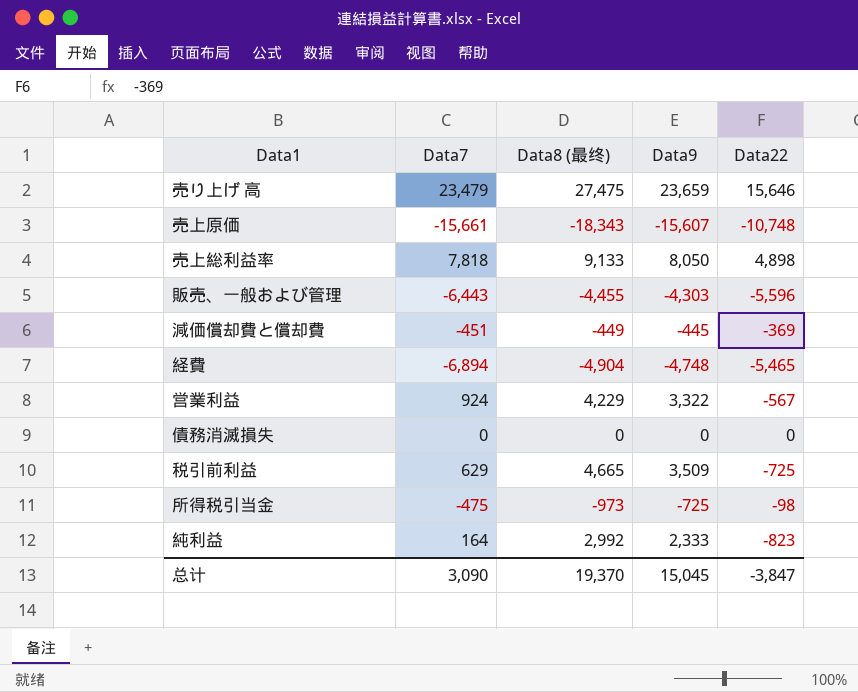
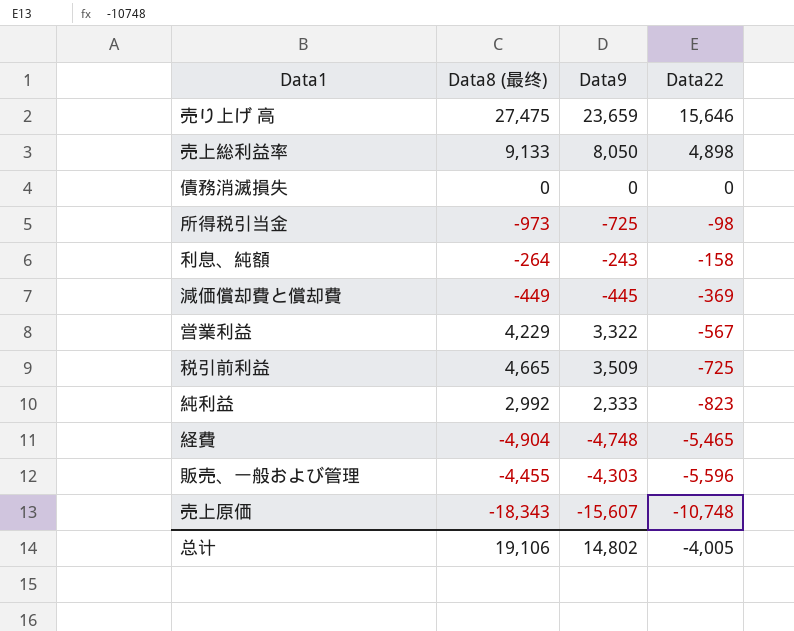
row order: none -> Data22 descending
column Data7 | position: 2 -> none
row 利息、純額: none -> -264 | -243 | -158
总计 | Data8 (最终): 19,370 -> 19,106
总计 | Data9: 15,045 -> 14,802
总计 | Data22: -3,847 -> -4,005

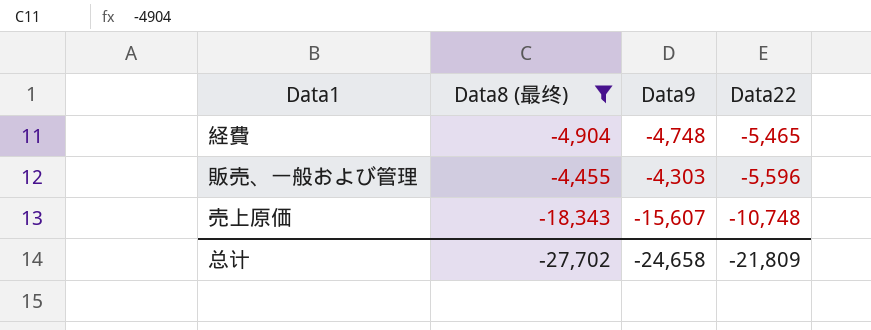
filter: none -> Data8 (最终) <= -4,455
总计 | Data8 (最终): 19,106 -> -27,702
总计 | Data9: 14,802 -> -24,658
总计 | Data22: -4,005 -> -21,809

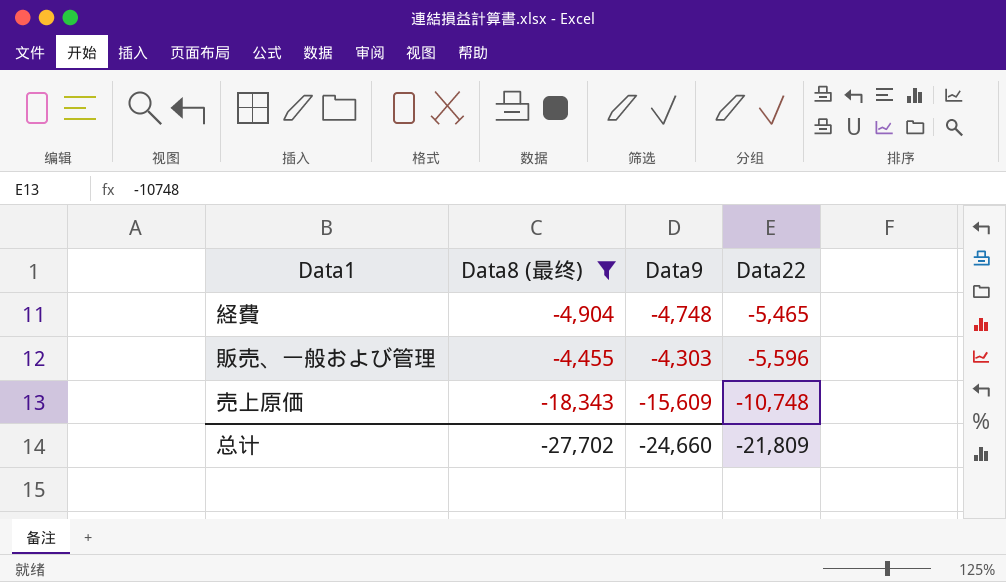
売上原価 | Data9: -15,607 -> -15,609
总计 | Data9: -24,658 -> -24,660

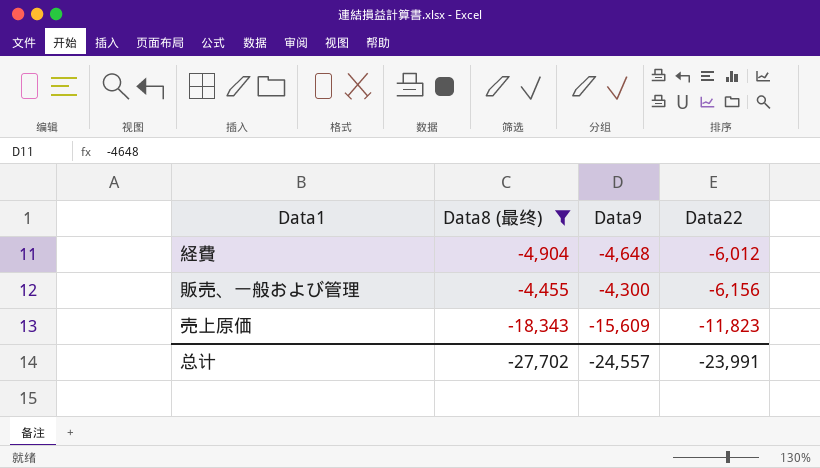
経費 | Data9: -4,748 -> -4,648
経費 | Data22: -5,465 -> -6,012
販売、一般および管理 | Data9: -4,303 -> -4,300
販売、一般および管理 | Data22: -5,596 -> -6,156
売上原価 | Data22: -10,748 -> -11,823
总计 | Data9: -24,660 -> -24,557
总计 | Data22: -21,809 -> -23,991

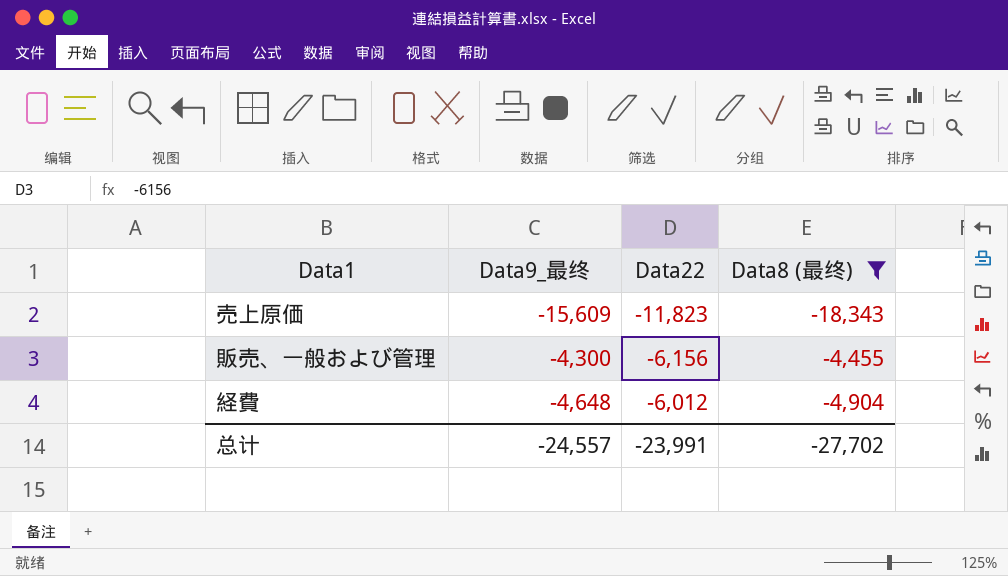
row order: Data22 descending -> Data22 ascending
column name: Data9 -> Data9_最终
column Data8 (最终) | position: 2 -> 4

